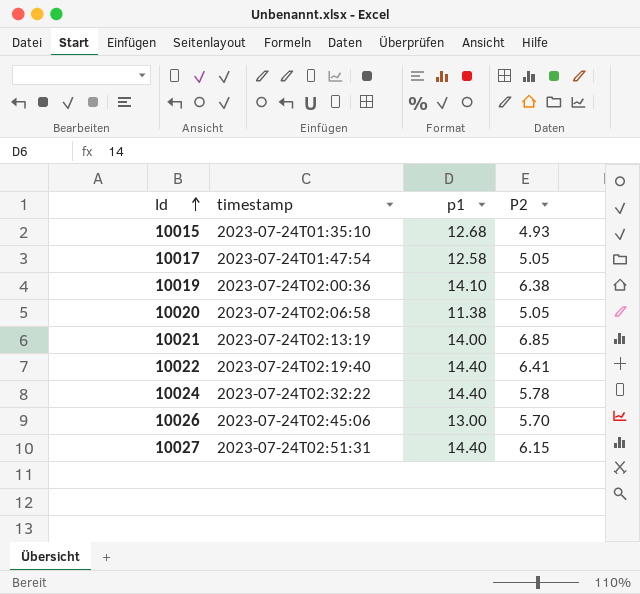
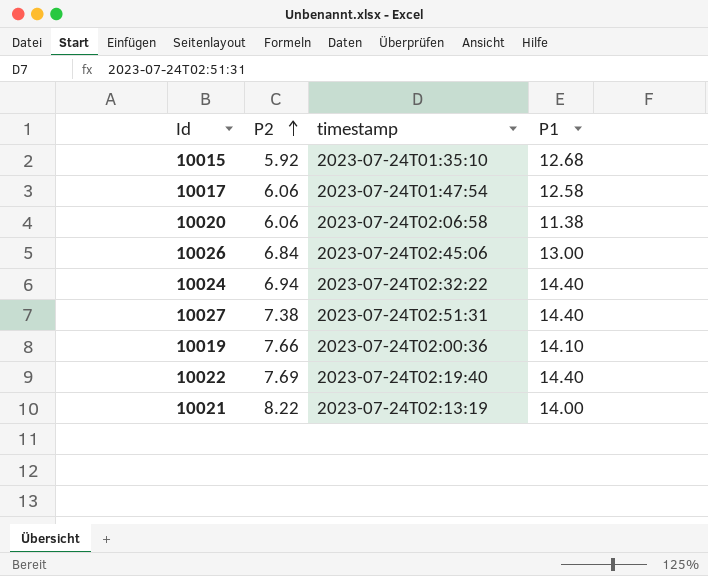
row order: Id ascending -> P2 ascending
column P2 | position: 4 -> 2
column name: p1 -> P1
10015 | P2: 4.93 -> 5.92
10017 | P2: 5.05 -> 6.06
10020 | P2: 5.05 -> 6.06
10026 | P2: 5.70 -> 6.84
10024 | P2: 5.78 -> 6.94
10027 | P2: 6.15 -> 7.38
10019 | P2: 6.38 -> 7.66
10022 | P2: 6.41 -> 7.69
10021 | P2: 6.85 -> 8.22

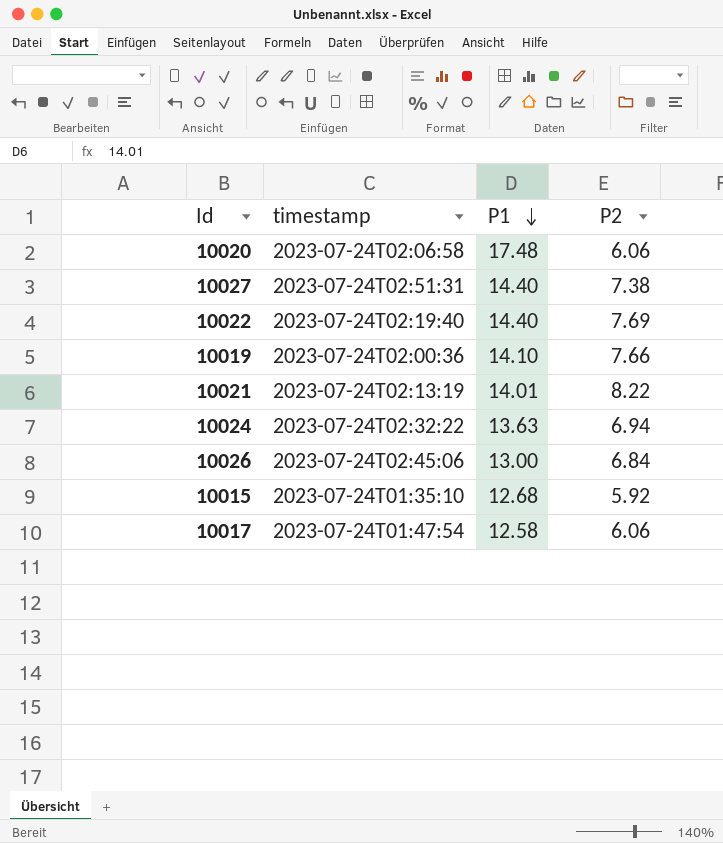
row order: P2 ascending -> P1 descending
column P2 | position: 2 -> 4
10020 | P1: 11.38 -> 17.48
10021 | P1: 14.00 -> 14.01
10024 | P1: 14.40 -> 13.63

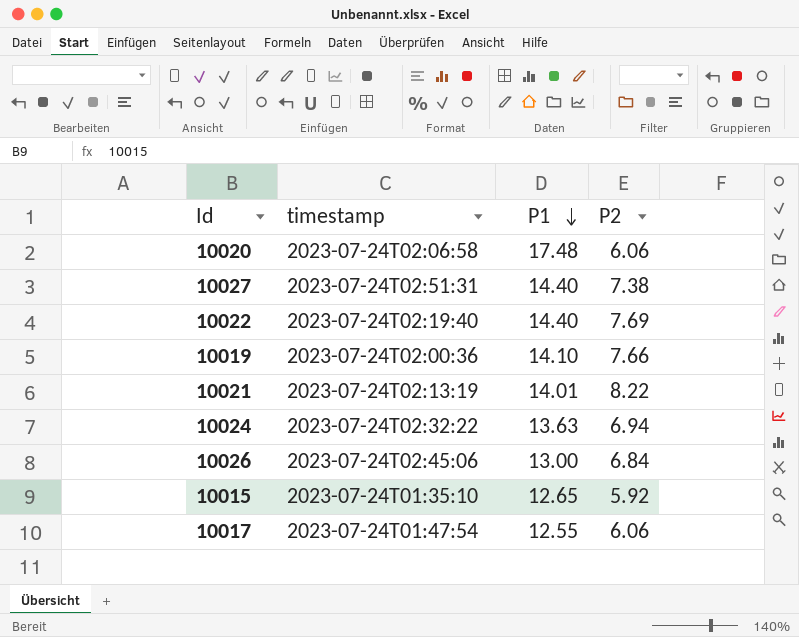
10015 | P1: 12.68 -> 12.65
10017 | P1: 12.58 -> 12.55

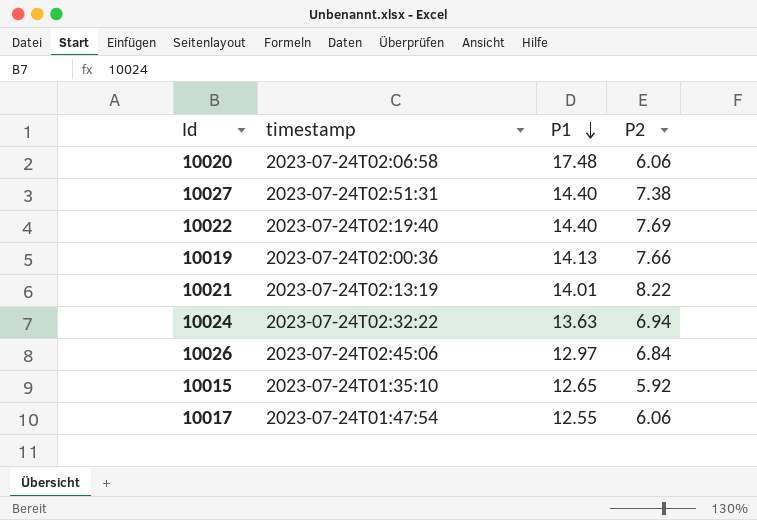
10019 | P1: 14.10 -> 14.13
10026 | P1: 13.00 -> 12.97

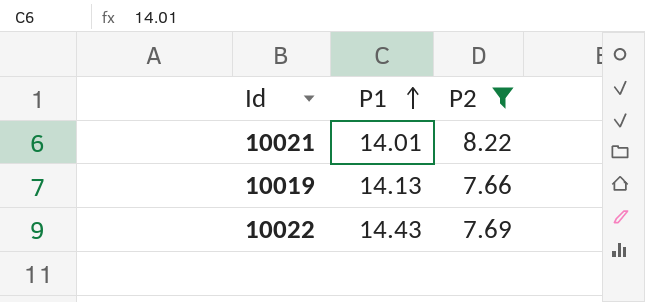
filter: none -> P2 >= 7.66
row order: P1 descending -> P1 ascending
column timestamp | position: 2 -> none
10022 | P1: 14.40 -> 14.43

